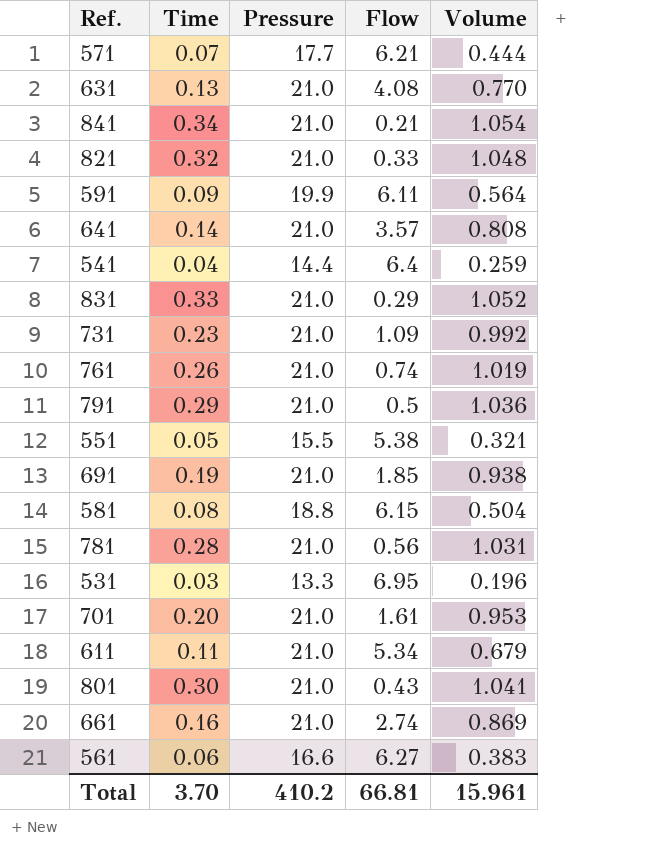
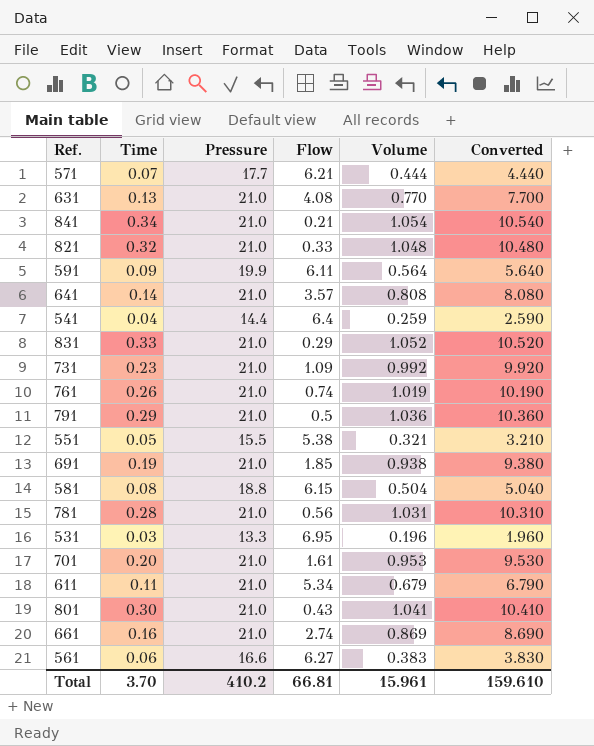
column Converted | formula: none -> [Volume] * 10

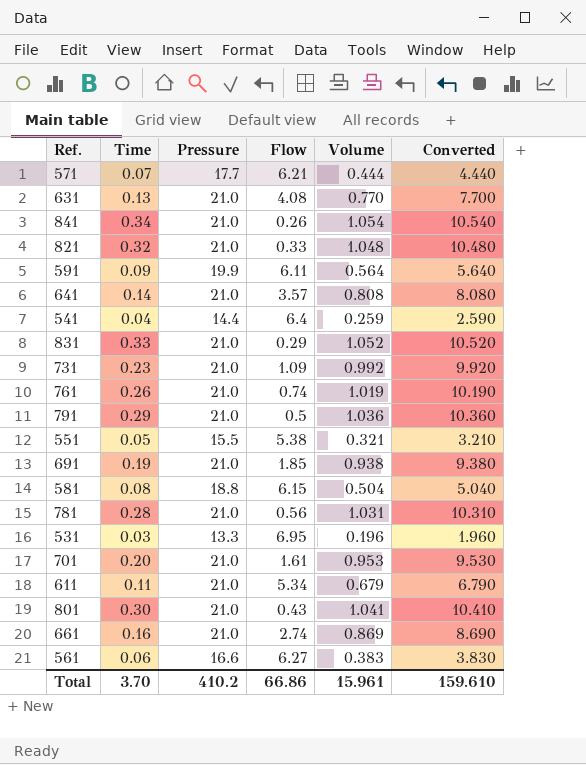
841 | Flow: 0.21 -> 0.26
Total | Flow: 66.81 -> 66.86

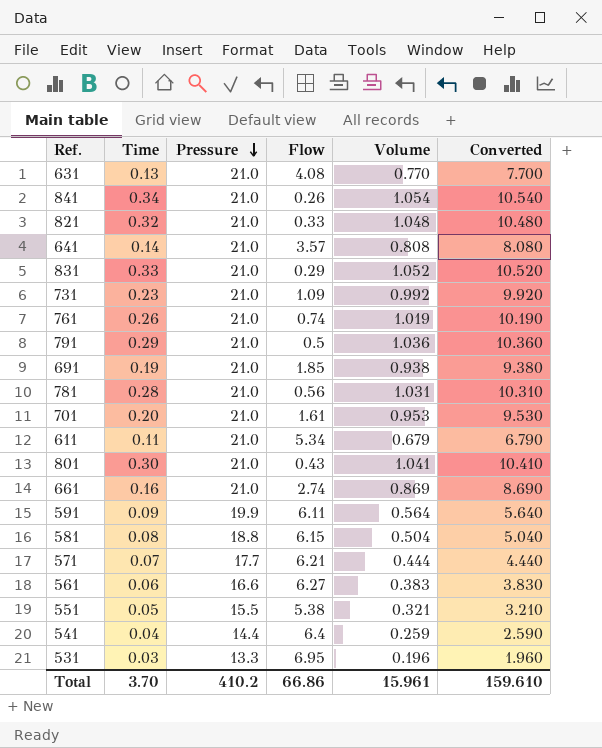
row order: none -> Pressure descending

